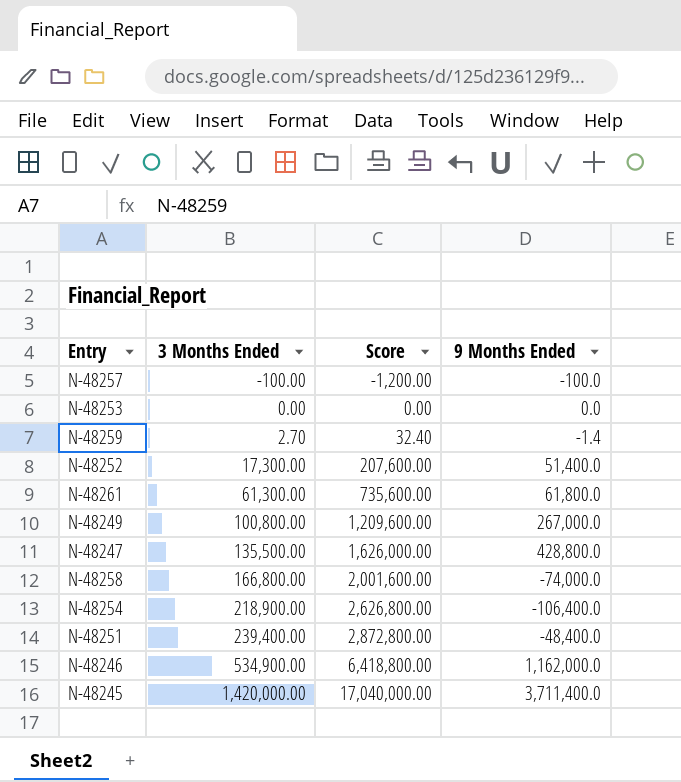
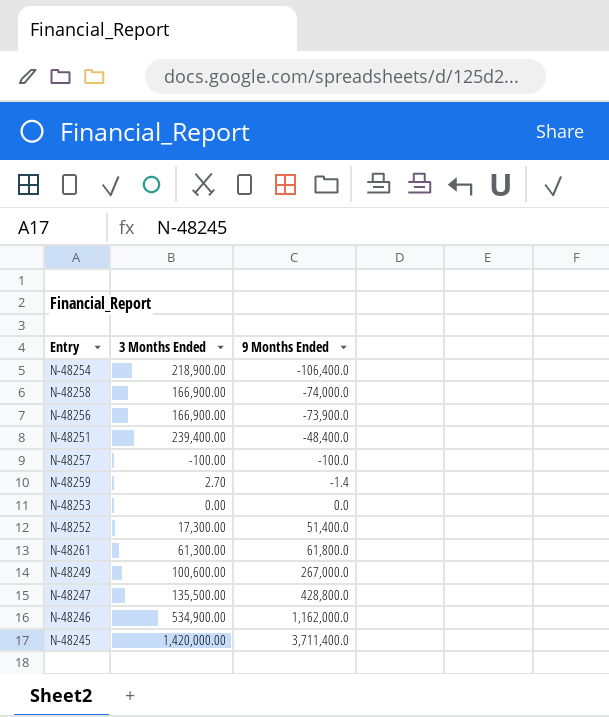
row order: 3 Months Ended ascending -> 9 Months Ended ascending
column Score | formula: [3 Months Ended] * 12 -> none
N-48258 | 3 Months Ended: 166,800.00 -> 166,900.00
row N-48256: none -> 166,900.00 | -73,900.0
N-48249 | 3 Months Ended: 100,800.00 -> 100,600.00

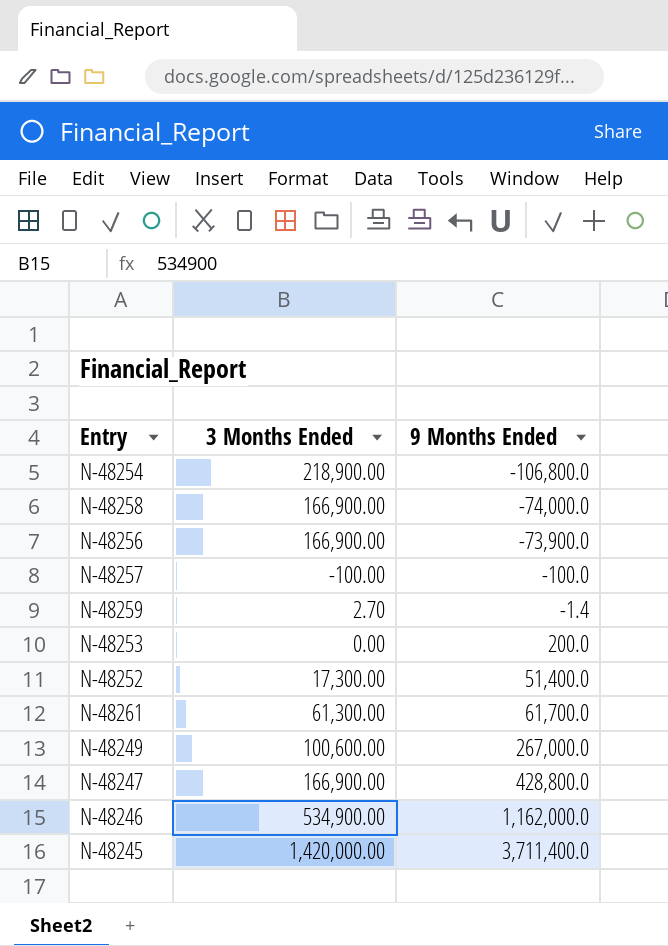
row N-48251: 239,400.00 | -48,400.0 -> none
N-48254 | 9 Months Ended: -106,400.0 -> -106,800.0
N-48253 | 9 Months Ended: 0.0 -> 200.0
N-48261 | 9 Months Ended: 61,800.0 -> 61,700.0
N-48247 | 3 Months Ended: 135,500.00 -> 166,900.00

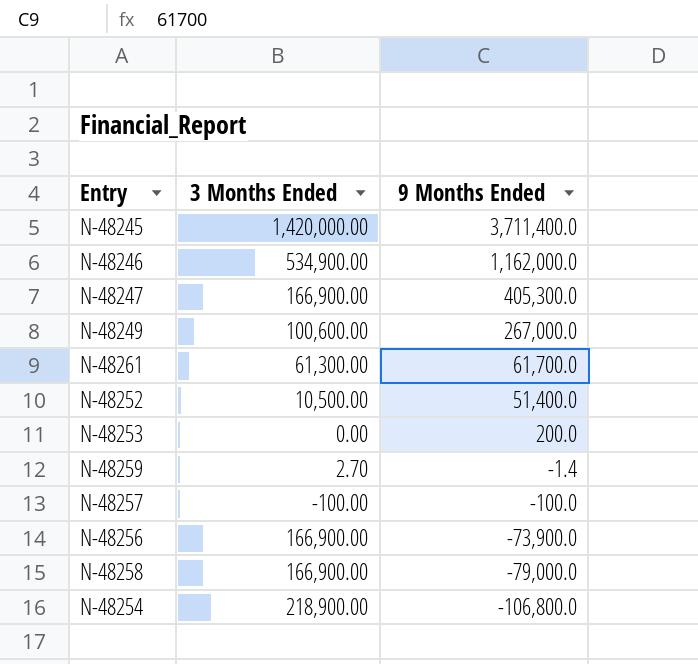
row order: 9 Months Ended ascending -> 9 Months Ended descending
N-48247 | 9 Months Ended: 428,800.0 -> 405,300.0
N-48252 | 3 Months Ended: 17,300.00 -> 10,500.00
N-48258 | 9 Months Ended: -74,000.0 -> -79,000.0

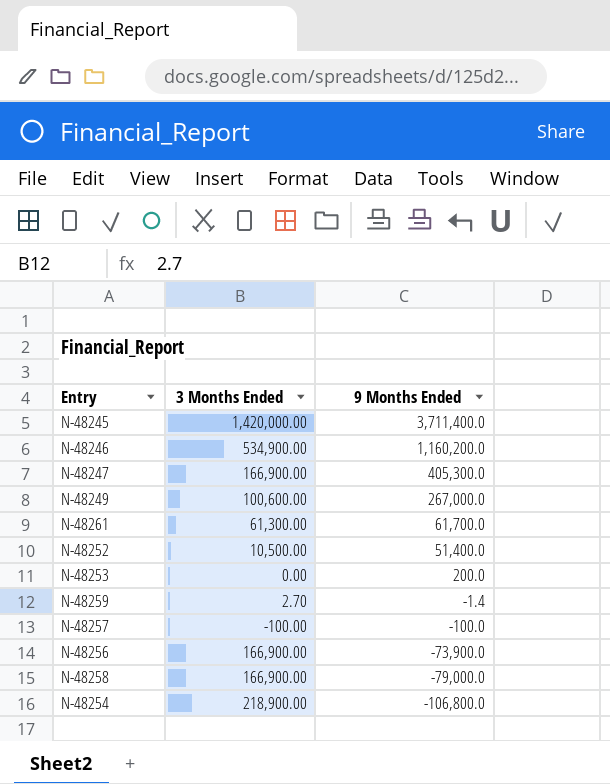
N-48246 | 9 Months Ended: 1,162,000.0 -> 1,160,200.0

